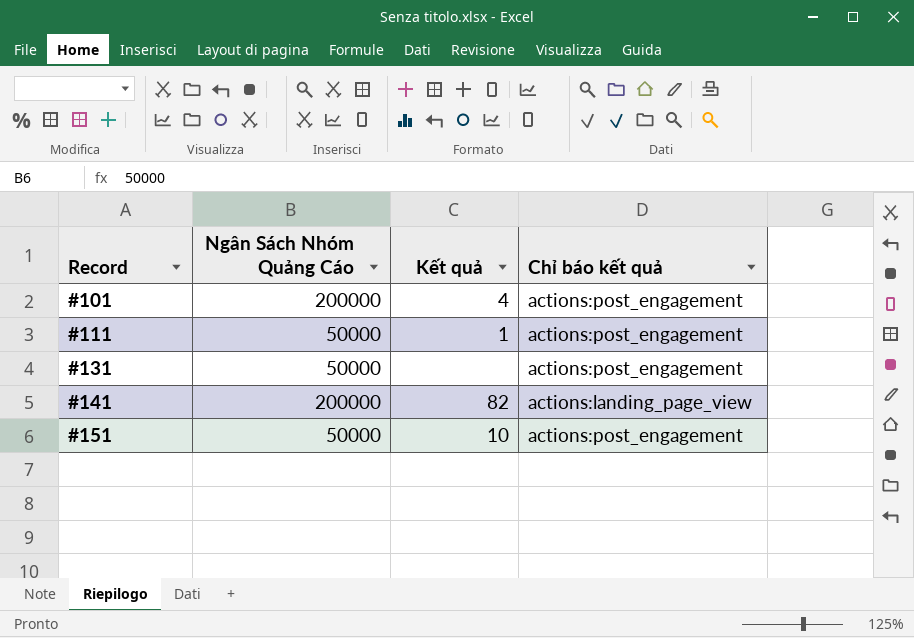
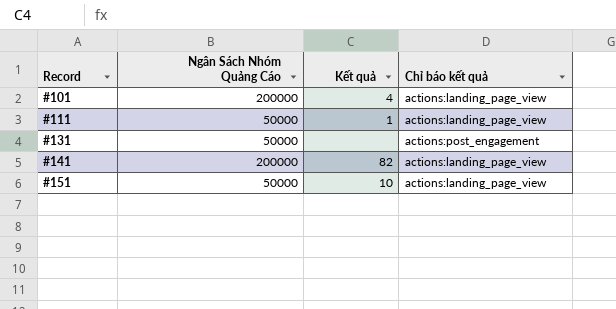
#101 | Chỉ báo kết quả: actions:post_engagement -> actions:landing_page_view
#111 | Chỉ báo kết quả: actions:post_engagement -> actions:landing_page_view
#151 | Chỉ báo kết quả: actions:post_engagement -> actions:landing_page_view

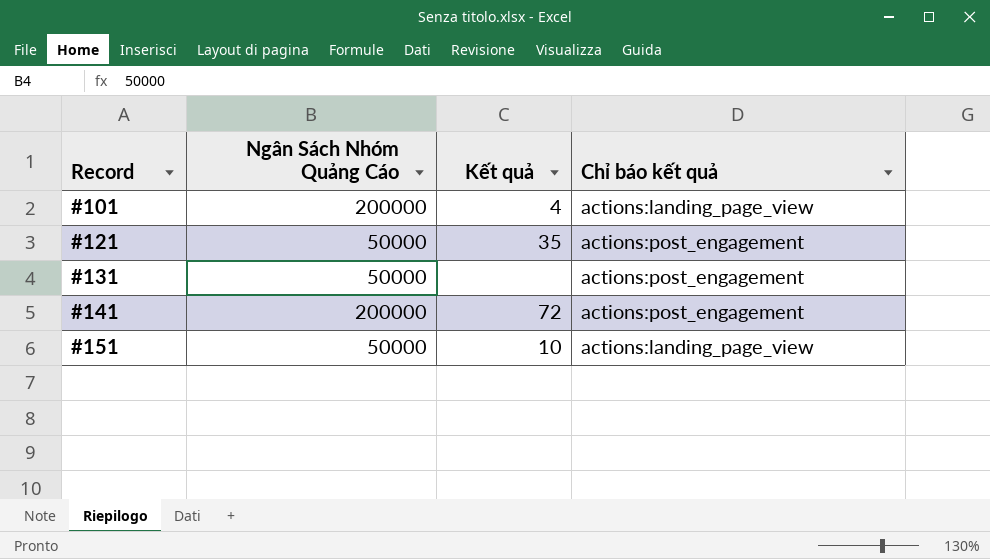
row #111: 50000 | 1 | actions:landing_page_view -> none
row #121: none -> 50000 | 35 | actions:post_engagement
#141 | Kết quả: 82 -> 72
#141 | Chỉ báo kết quả: actions:landing_page_view -> actions:post_engagement

